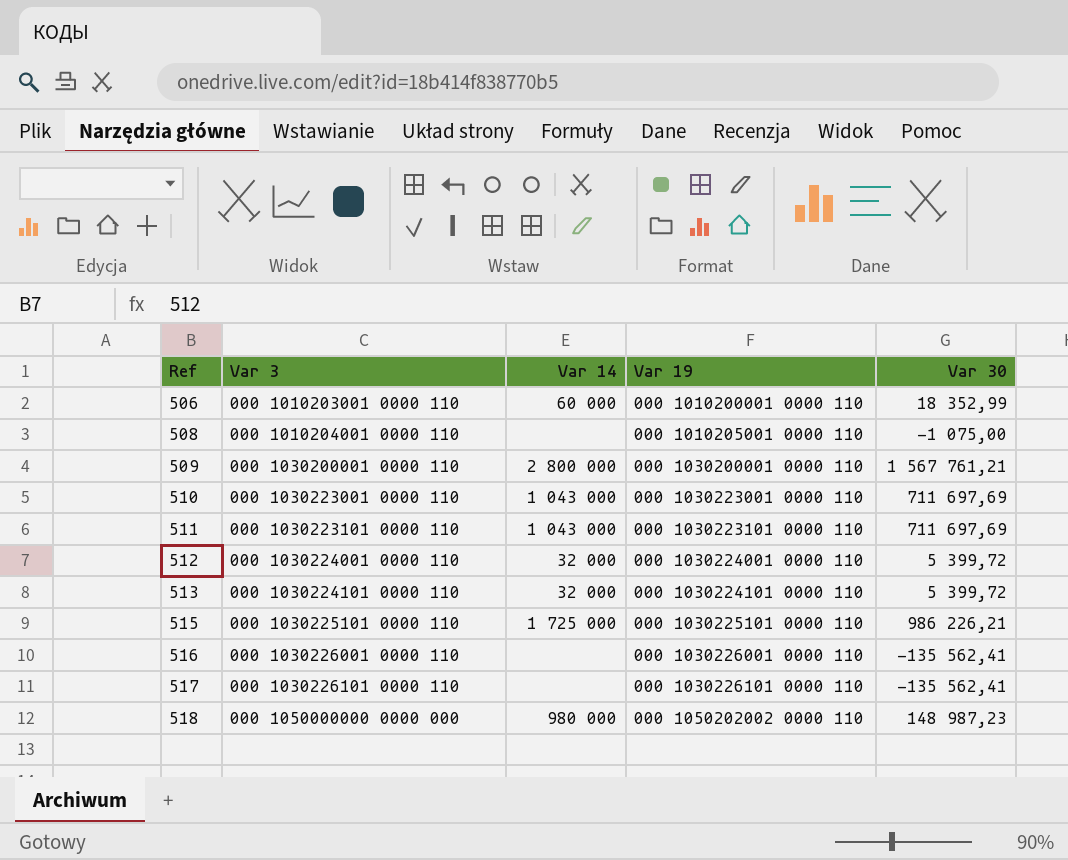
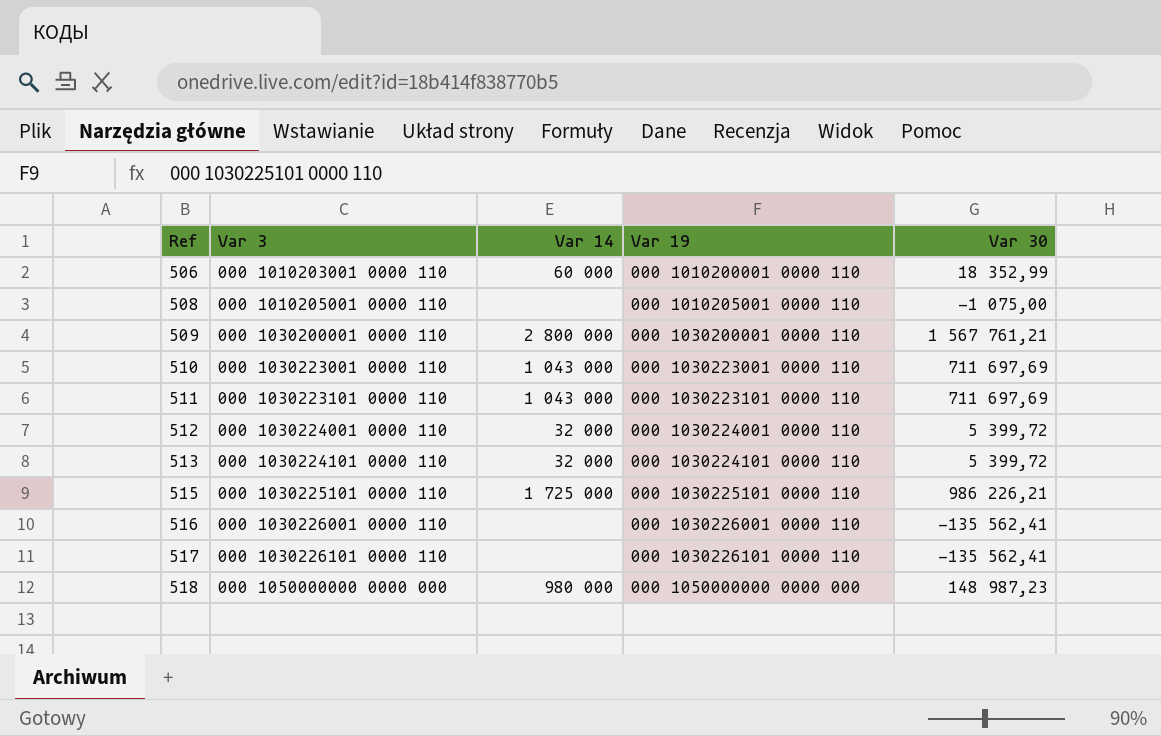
508 | Var 3: 000 1010204001 0000 110 -> 000 1010205001 0000 110
518 | Var 19: 000 1050202002 0000 110 -> 000 1050000000 0000 000

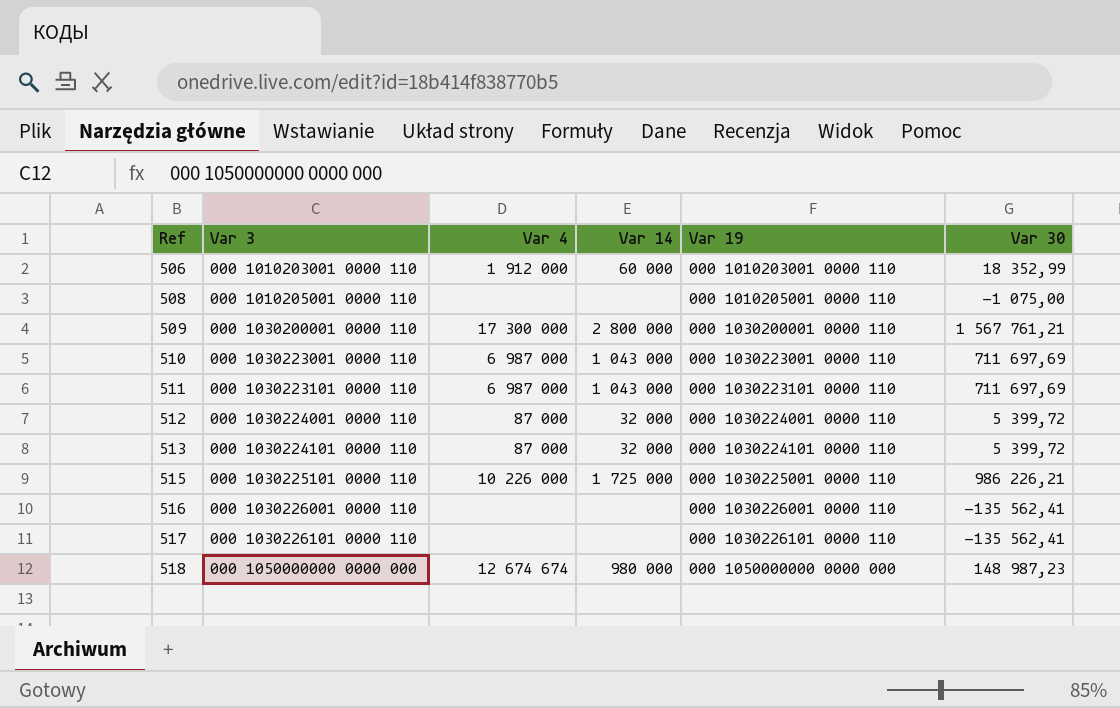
column Var 4 | position: none -> 3
506 | Var 19: 000 1010200001 0000 110 -> 000 1010203001 0000 110
515 | Var 19: 000 1030225101 0000 110 -> 000 1030225001 0000 110

